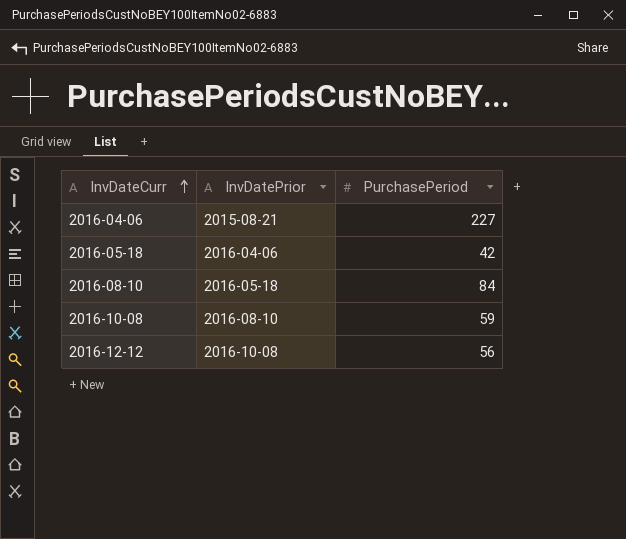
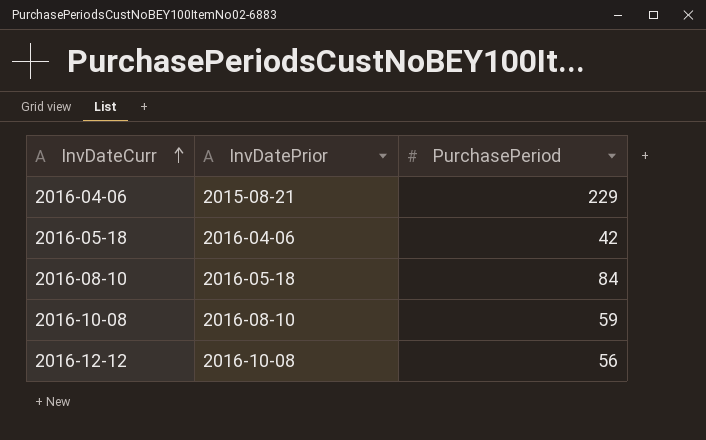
2016-04-06 | PurchasePeriod: 227 -> 229

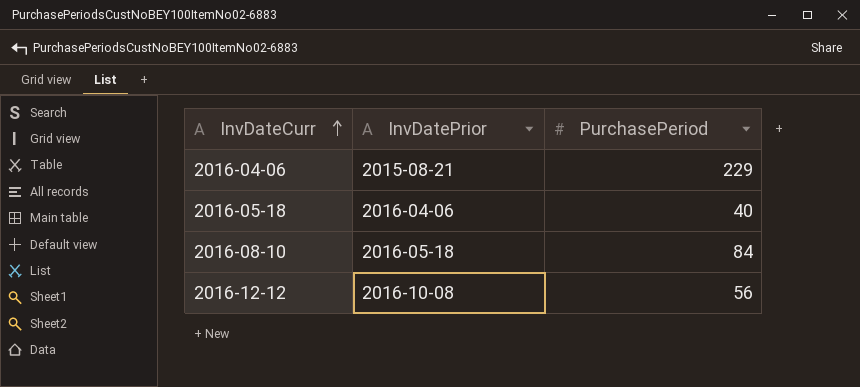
row 2016-10-08: 2016-08-10 | 59 -> none
2016-05-18 | PurchasePeriod: 42 -> 40

